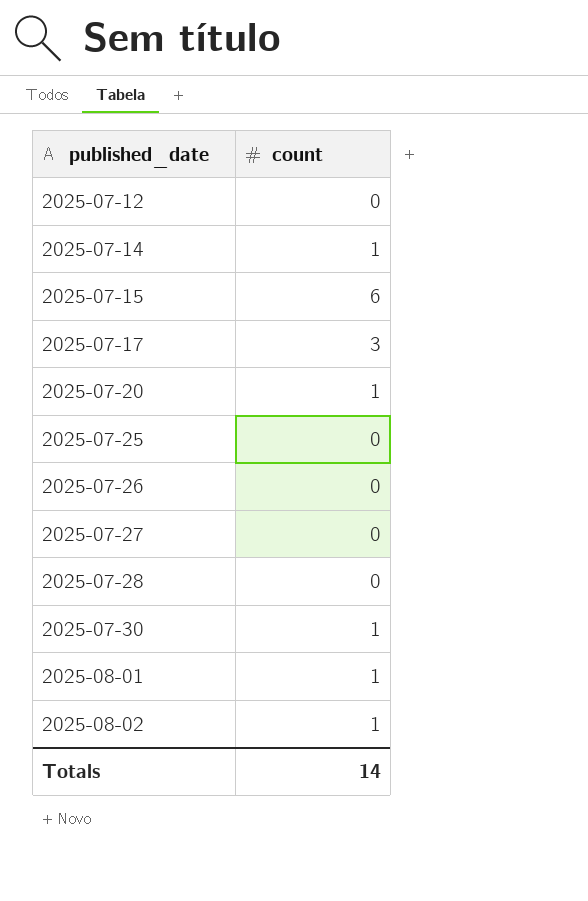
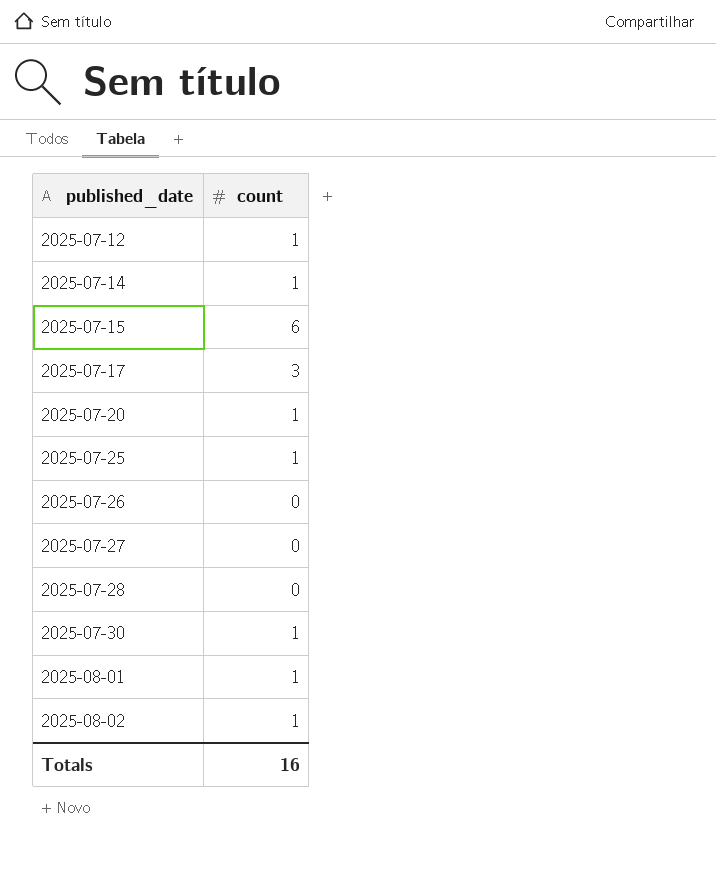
2025-07-12 | count: 0 -> 1
2025-07-25 | count: 0 -> 1
Totals | count: 14 -> 16

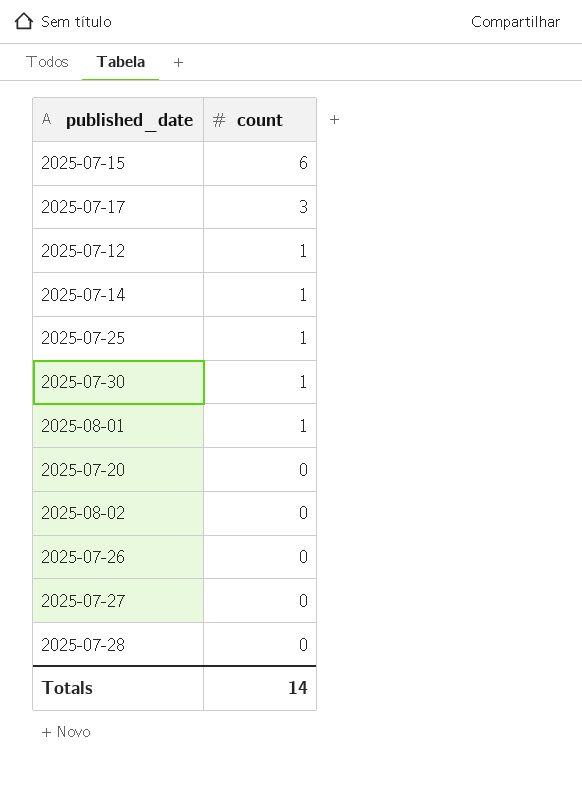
row order: published_date ascending -> count descending
2025-07-20 | count: 1 -> 0
2025-08-02 | count: 1 -> 0
Totals | count: 16 -> 14

